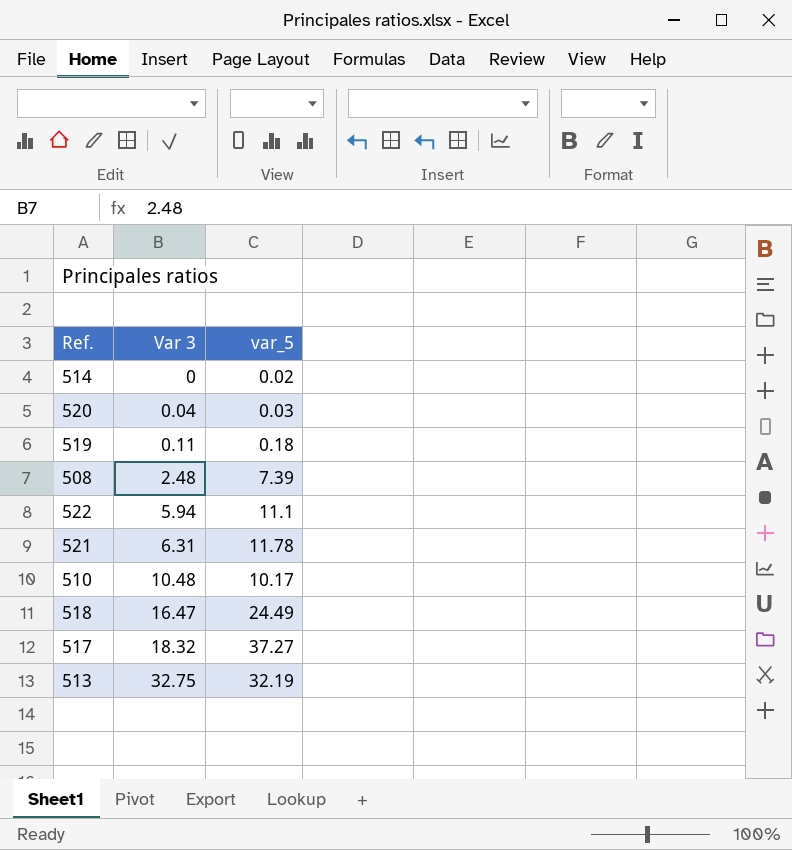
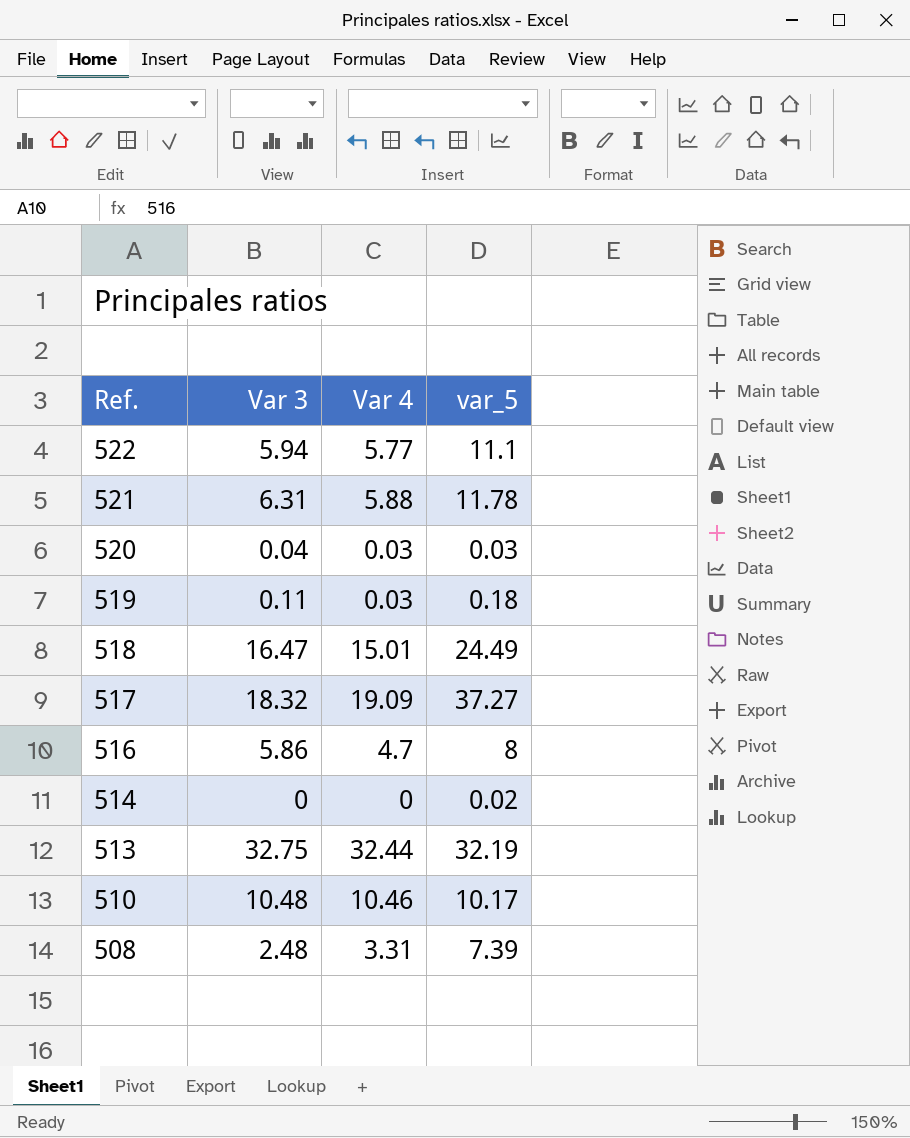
row order: Var 3 ascending -> Ref. descending
column Var 4 | position: none -> 3
row 516: none -> 5.86 | 4.7 | 8

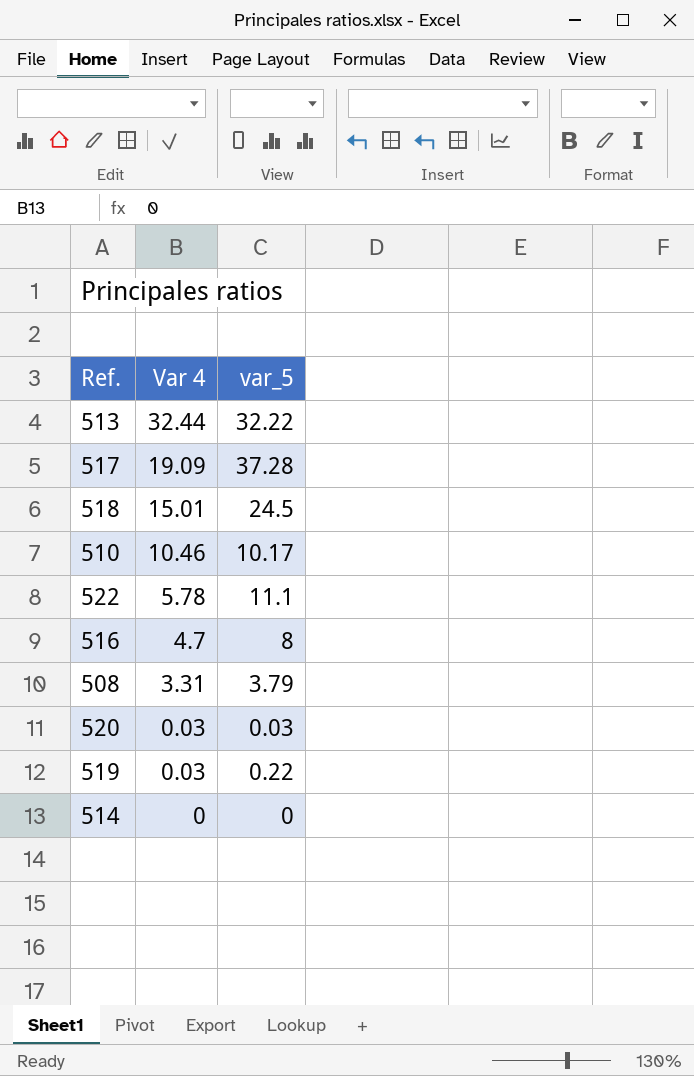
row order: Ref. descending -> Var 4 descending
column Var 3 | position: 2 -> none
row 521: 6.31 | 5.88 | 11.78 -> none
513 | var_5: 32.19 -> 32.22
517 | var_5: 37.27 -> 37.28
518 | var_5: 24.49 -> 24.5
522 | Var 4: 5.77 -> 5.78
508 | var_5: 7.39 -> 3.79
519 | var_5: 0.18 -> 0.22
514 | var_5: 0.02 -> 0

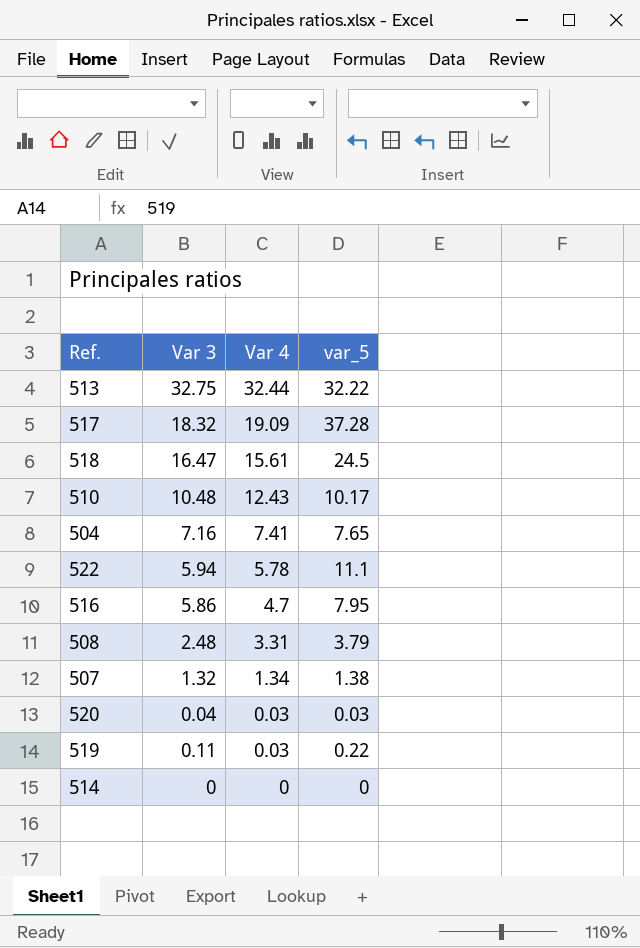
column Var 3 | position: none -> 2
518 | Var 4: 15.01 -> 15.61
510 | Var 4: 10.46 -> 12.43
row 504: none -> 7.16 | 7.41 | 7.65
516 | var_5: 8 -> 7.95
row 507: none -> 1.32 | 1.34 | 1.38

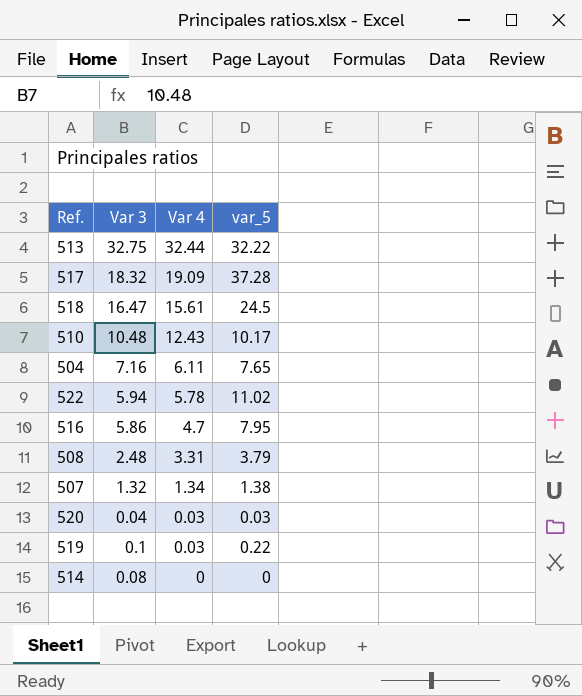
504 | Var 4: 7.41 -> 6.11
522 | var_5: 11.1 -> 11.02
519 | Var 3: 0.11 -> 0.1
514 | Var 3: 0 -> 0.08

